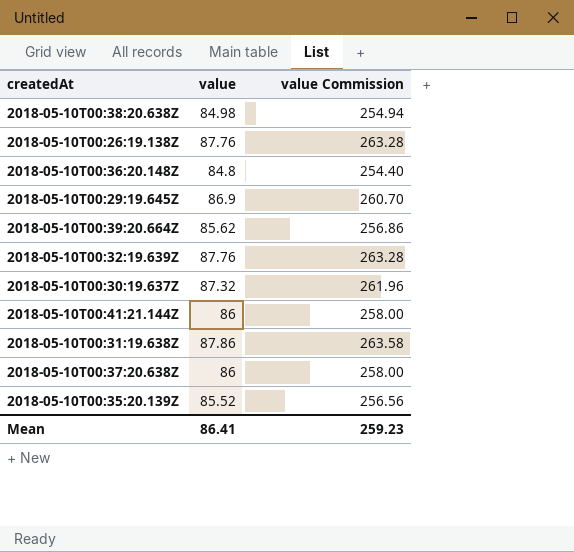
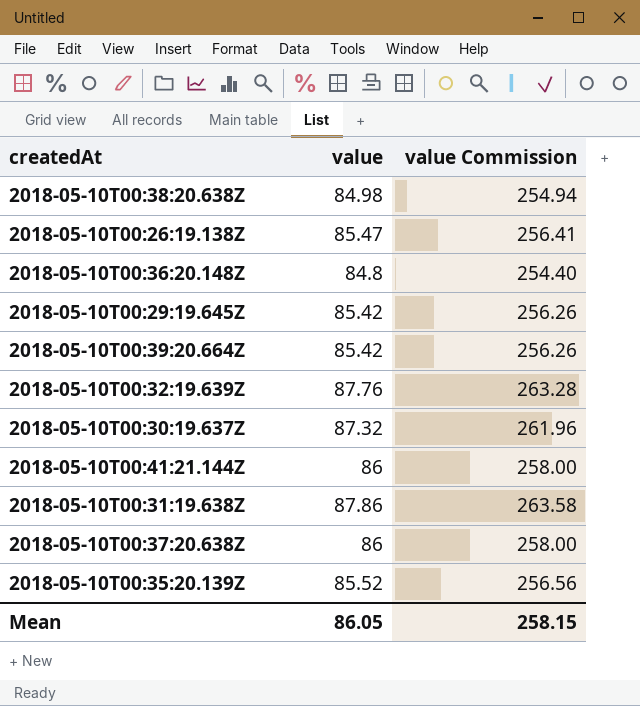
2018-05-10T00:26:19.138Z | value: 87.76 -> 85.47
2018-05-10T00:26:19.138Z | value Commission: 263.28 -> 256.41
2018-05-10T00:29:19.645Z | value: 86.9 -> 85.42
2018-05-10T00:29:19.645Z | value Commission: 260.70 -> 256.26
2018-05-10T00:39:20.664Z | value: 85.62 -> 85.42
2018-05-10T00:39:20.664Z | value Commission: 256.86 -> 256.26
Mean | value: 86.41 -> 86.05
Mean | value Commission: 259.23 -> 258.15

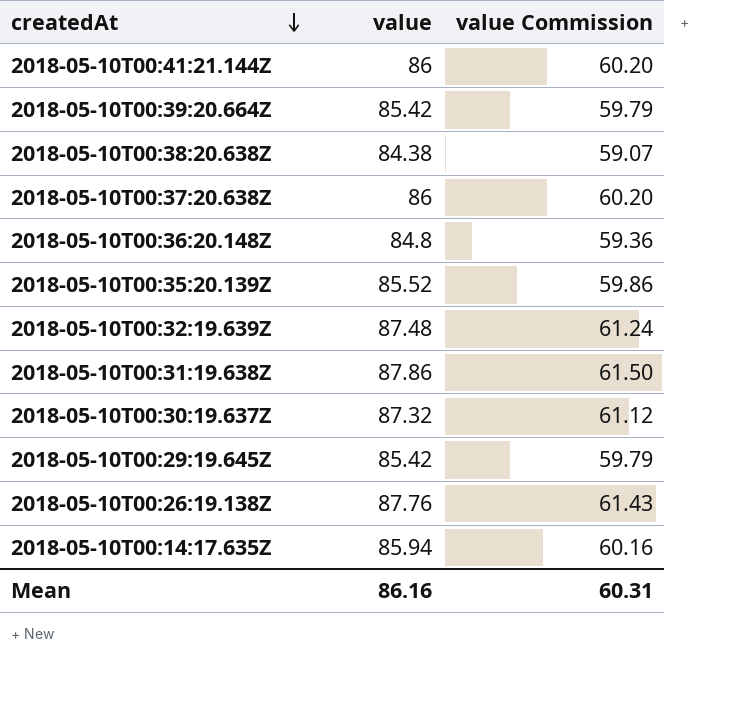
row order: none -> createdAt descending
column value Commission | formula: [value] * 3 -> [value] * 0.7
2018-05-10T00:38:20.638Z | value: 84.98 -> 84.38
2018-05-10T00:32:19.639Z | value: 87.76 -> 87.48
2018-05-10T00:26:19.138Z | value: 85.47 -> 87.76
row 2018-05-10T00:14:17.635Z: none -> 85.94 | 60.16
Mean | value: 86.05 -> 86.16
Mean | value Commission: 258.15 -> 60.31

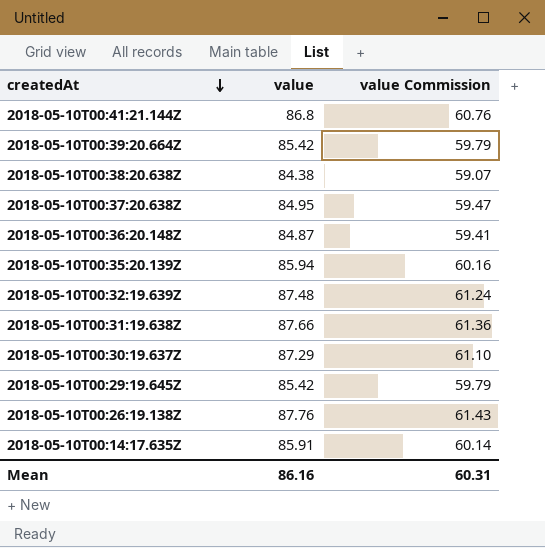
2018-05-10T00:41:21.144Z | value: 86 -> 86.8
2018-05-10T00:41:21.144Z | value Commission: 60.20 -> 60.76
2018-05-10T00:37:20.638Z | value: 86 -> 84.95
2018-05-10T00:37:20.638Z | value Commission: 60.20 -> 59.47
2018-05-10T00:36:20.148Z | value: 84.8 -> 84.87
2018-05-10T00:36:20.148Z | value Commission: 59.36 -> 59.41
2018-05-10T00:35:20.139Z | value: 85.52 -> 85.94
2018-05-10T00:35:20.139Z | value Commission: 59.86 -> 60.16
2018-05-10T00:31:19.638Z | value: 87.86 -> 87.66
2018-05-10T00:31:19.638Z | value Commission: 61.50 -> 61.36
2018-05-10T00:30:19.637Z | value: 87.32 -> 87.29
2018-05-10T00:30:19.637Z | value Commission: 61.12 -> 61.10
2018-05-10T00:14:17.635Z | value: 85.94 -> 85.91
2018-05-10T00:14:17.635Z | value Commission: 60.16 -> 60.14

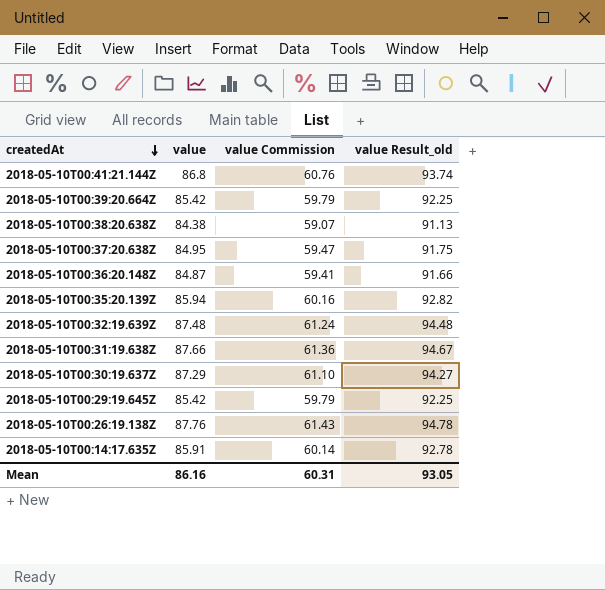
column value Result_old | formula: none -> [value] * 1.08

